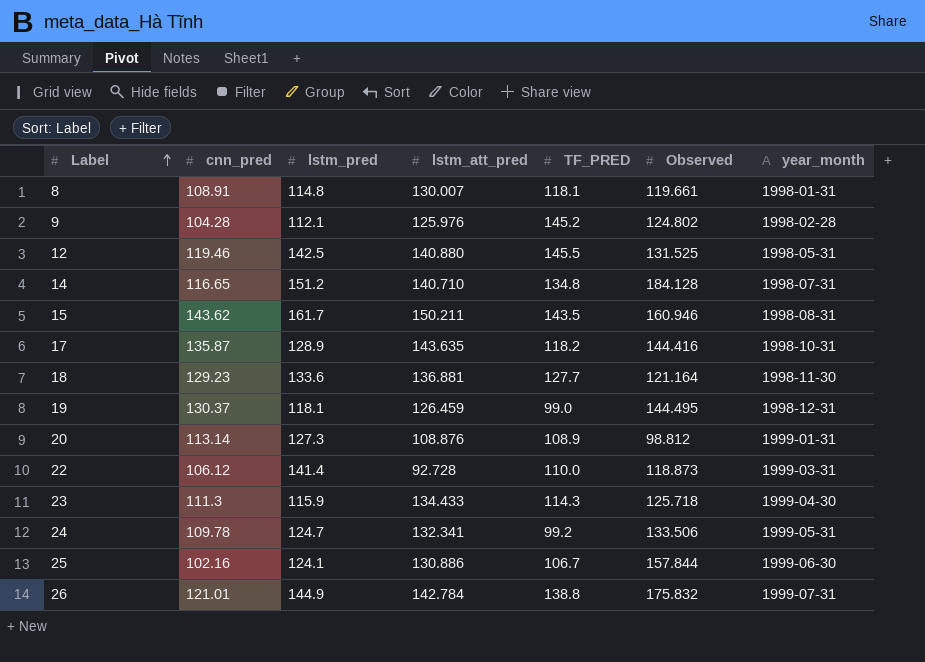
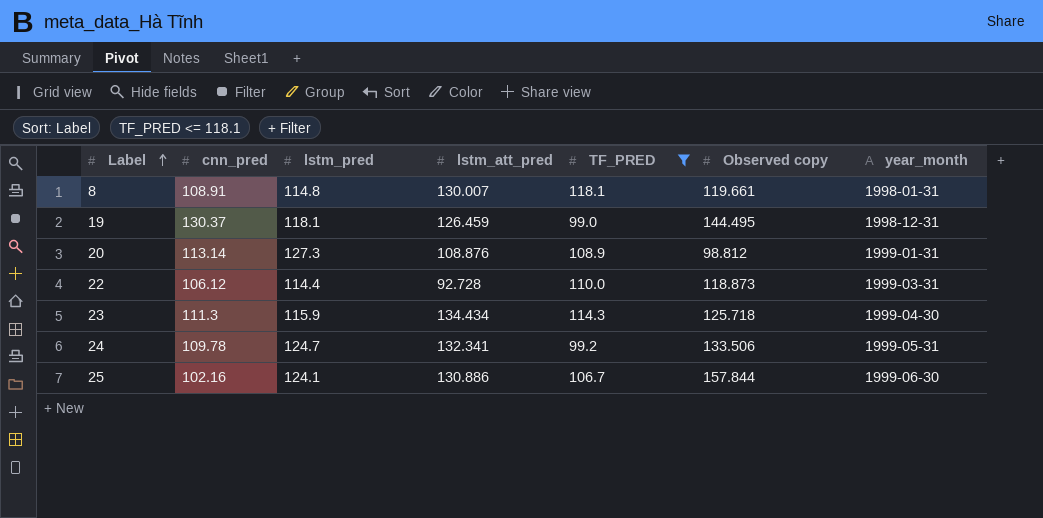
filter: none -> TF_PRED <= 118.1
column name: Observed -> Observed copy
22 | lstm_pred: 141.4 -> 114.4
23 | lstm_att_pred: 134.433 -> 134.434

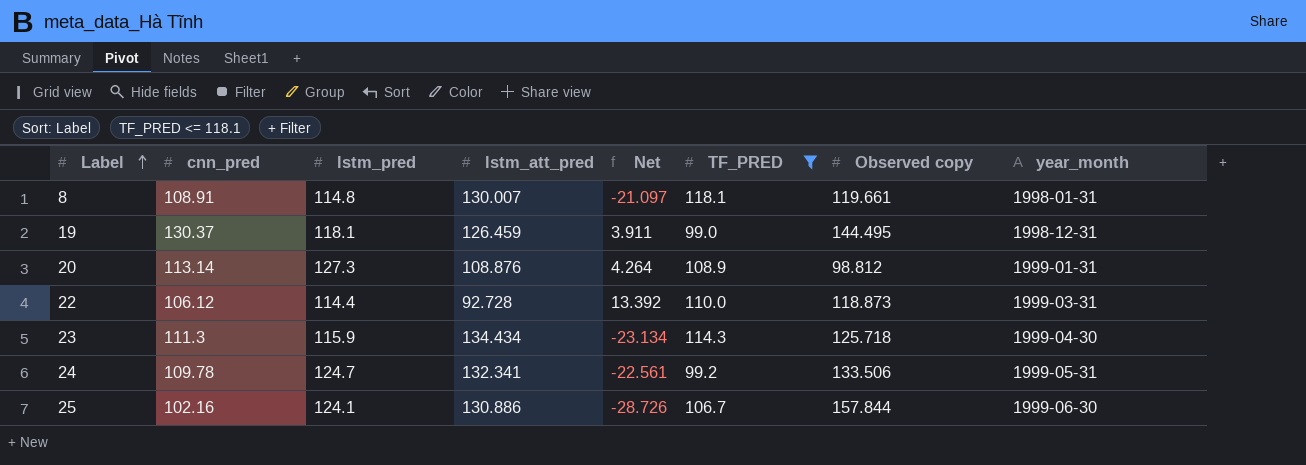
column Net | formula: none -> [cnn_pred] - [lstm_att_pred]

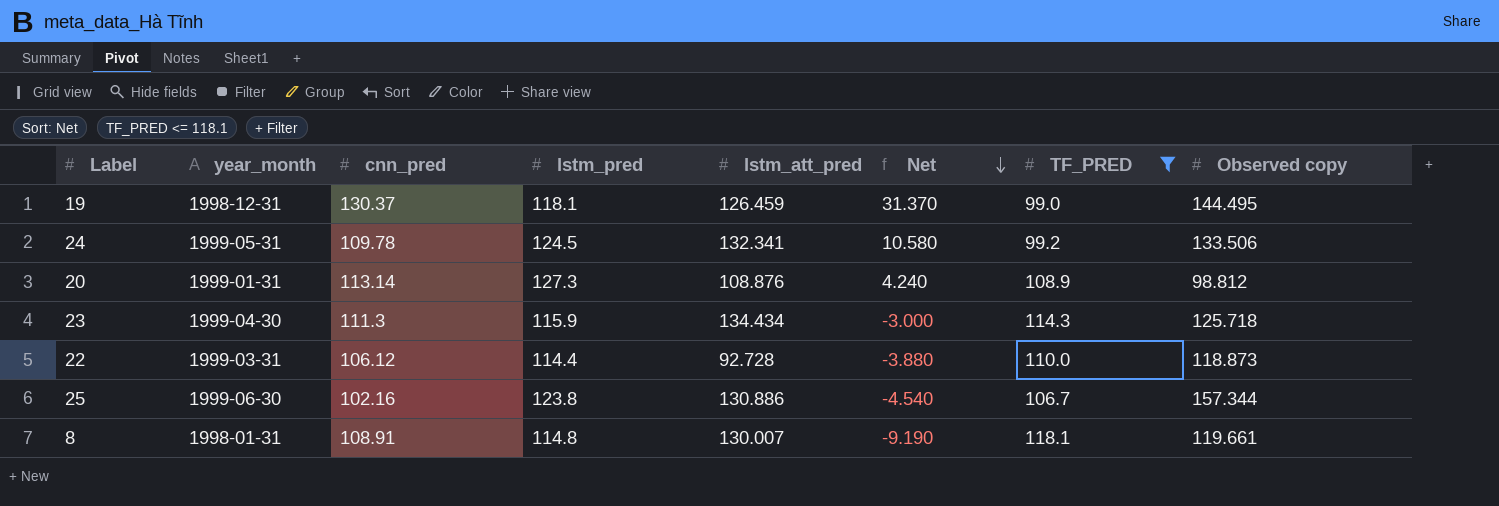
row order: Label ascending -> Net descending
column year_month | position: 8 -> 2
column Net | formula: [cnn_pred] - [lstm_att_pred] -> [cnn_pred] - [TF_PRED]
24 | lstm_pred: 124.7 -> 124.5
25 | lstm_pred: 124.1 -> 123.8
25 | Observed copy: 157.844 -> 157.344

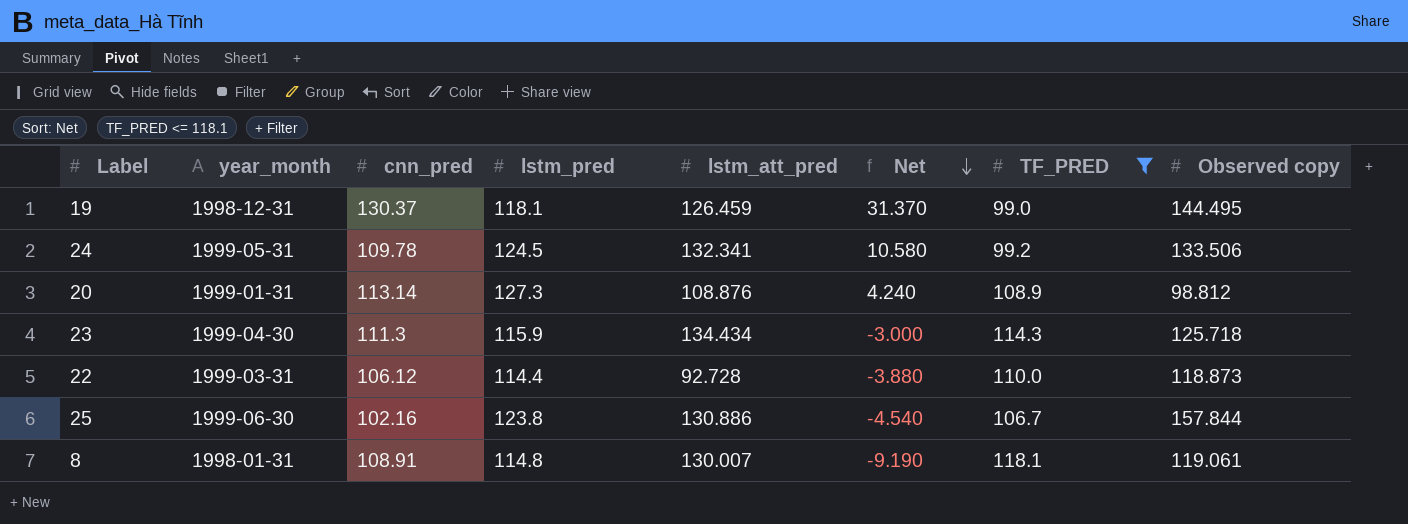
25 | Observed copy: 157.344 -> 157.844
8 | Observed copy: 119.661 -> 119.061

